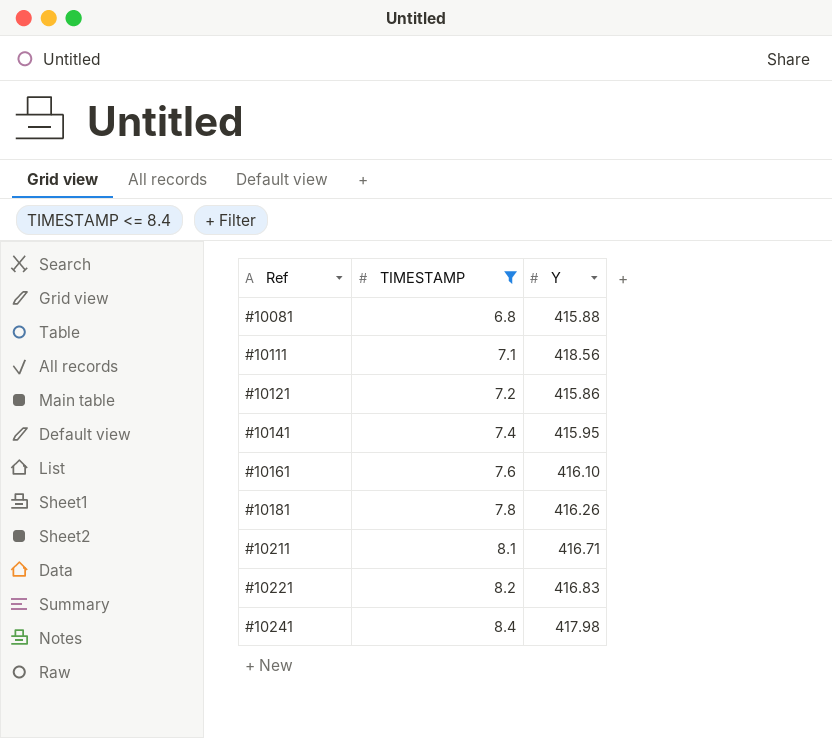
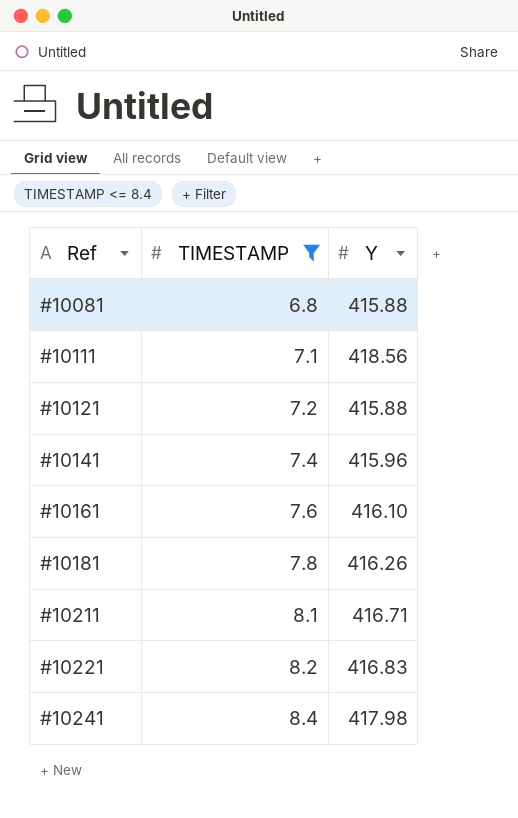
#10121 | Y: 415.86 -> 415.88
#10141 | Y: 415.95 -> 415.96

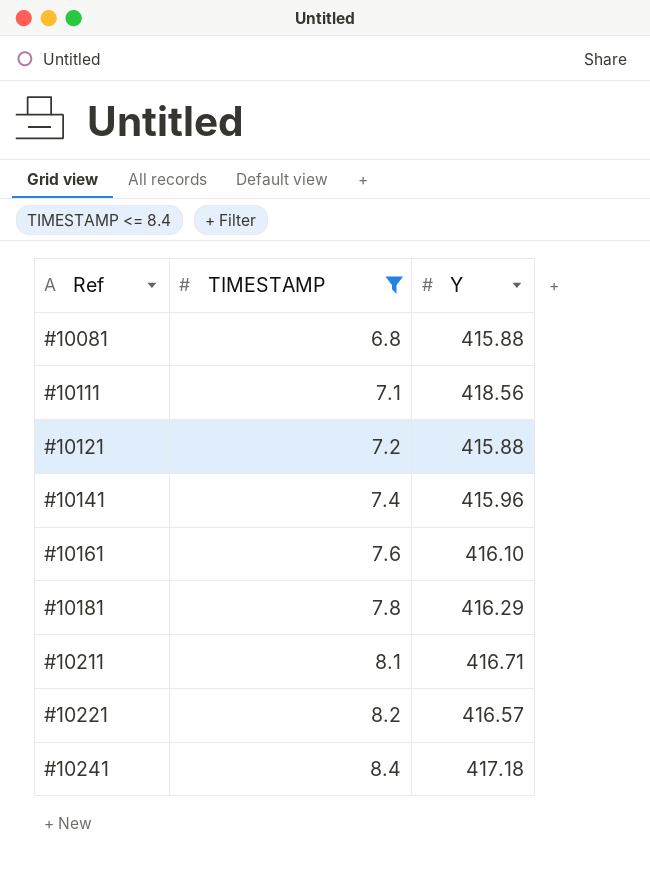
#10181 | Y: 416.26 -> 416.29
#10221 | Y: 416.83 -> 416.57
#10241 | Y: 417.98 -> 417.18

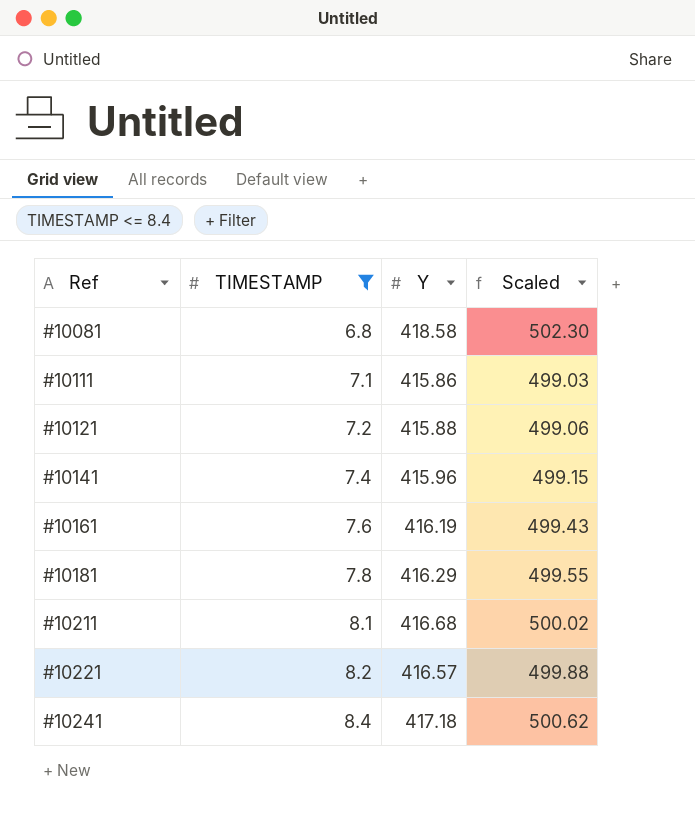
column Scaled | formula: none -> [Y] * 1.2
#10081 | Y: 415.88 -> 418.58
#10111 | Y: 418.56 -> 415.86
#10161 | Y: 416.10 -> 416.19
#10211 | Y: 416.71 -> 416.68

